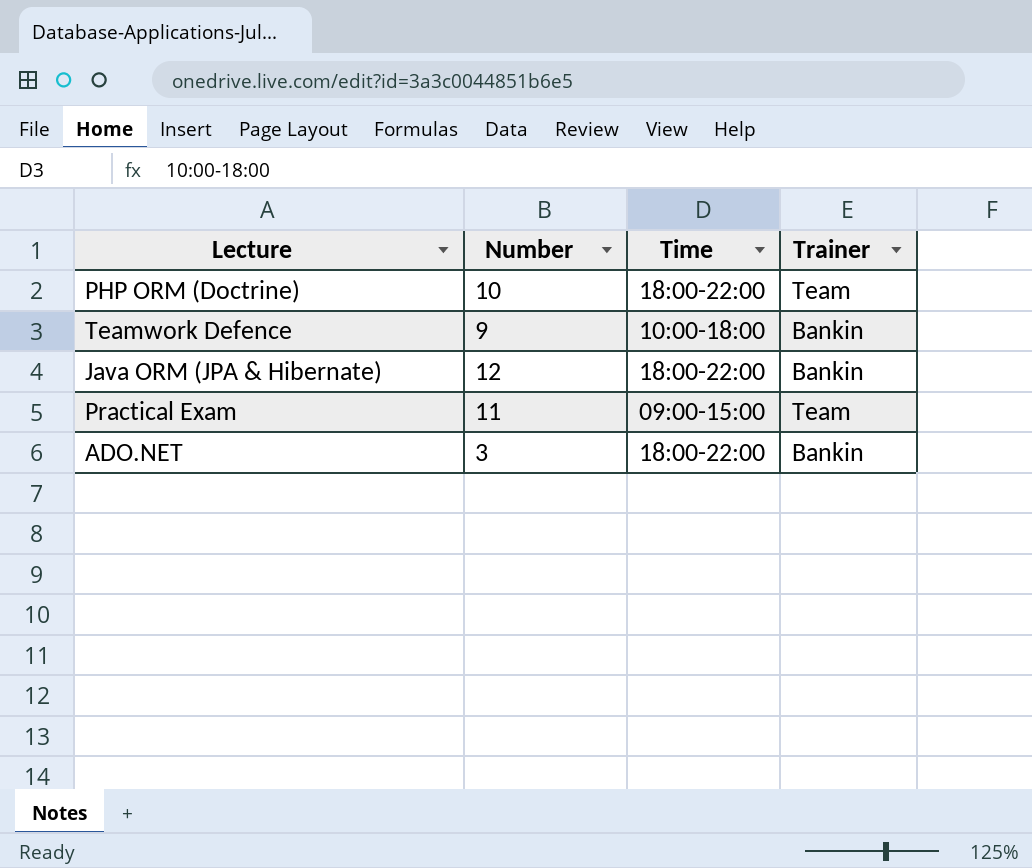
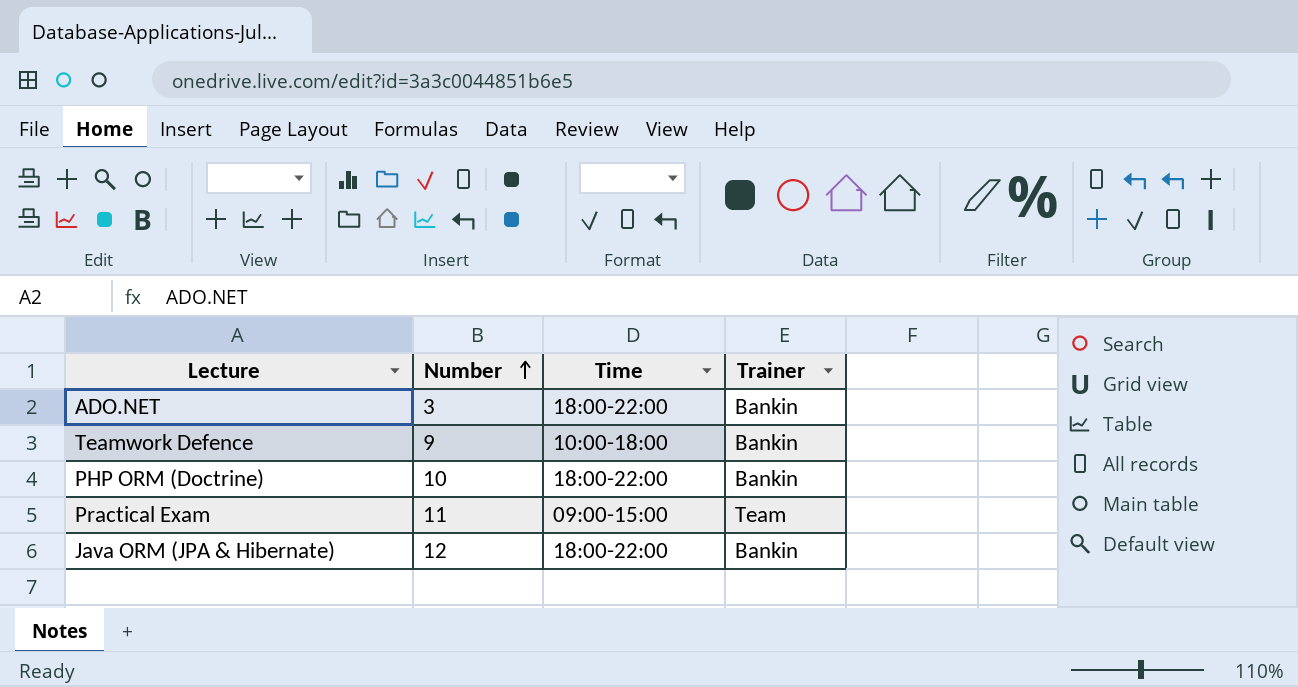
row order: none -> Number ascending
PHP ORM (Doctrine) | Trainer: Team -> Bankin

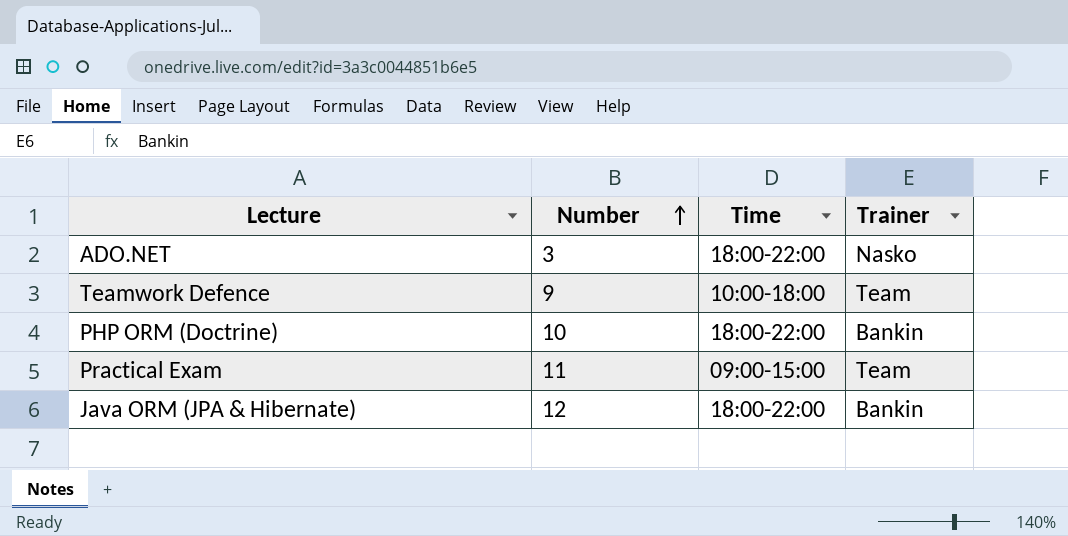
ADO.NET | Trainer: Bankin -> Nasko
Teamwork Defence | Trainer: Bankin -> Team

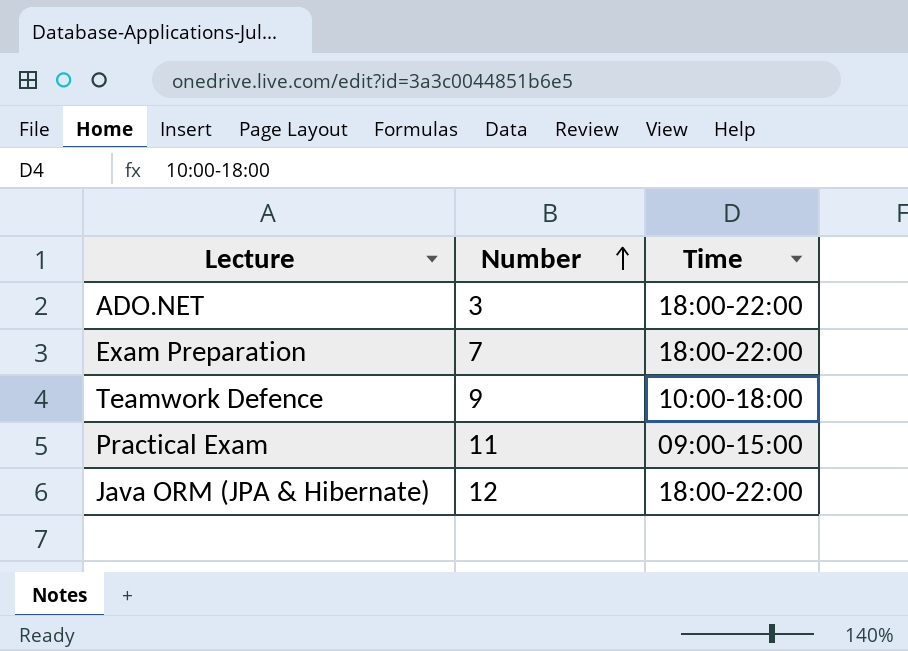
column Trainer | position: 4 -> none
row PHP ORM (Doctrine): 10 | 18:00-22:00 | Bankin -> none
row Exam Preparation: none -> 7 | 18:00-22:00

